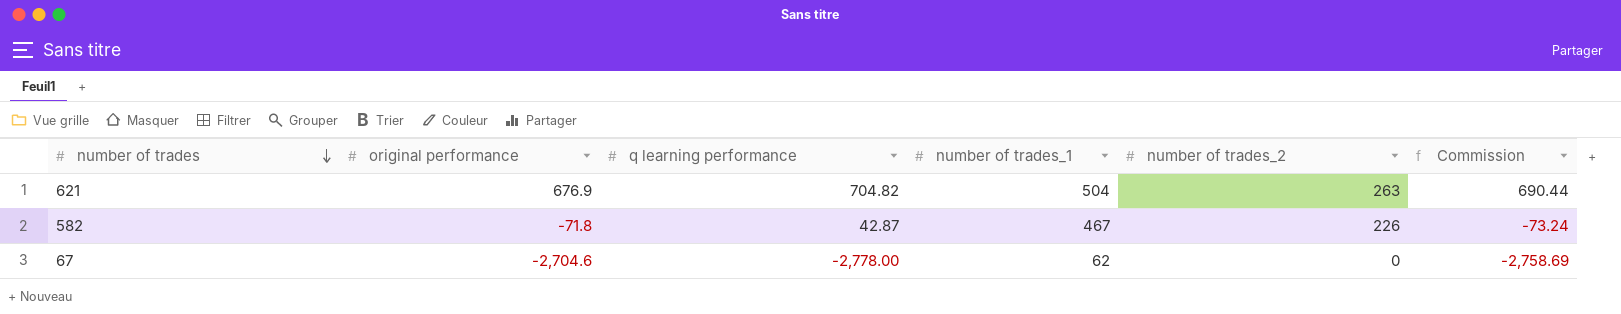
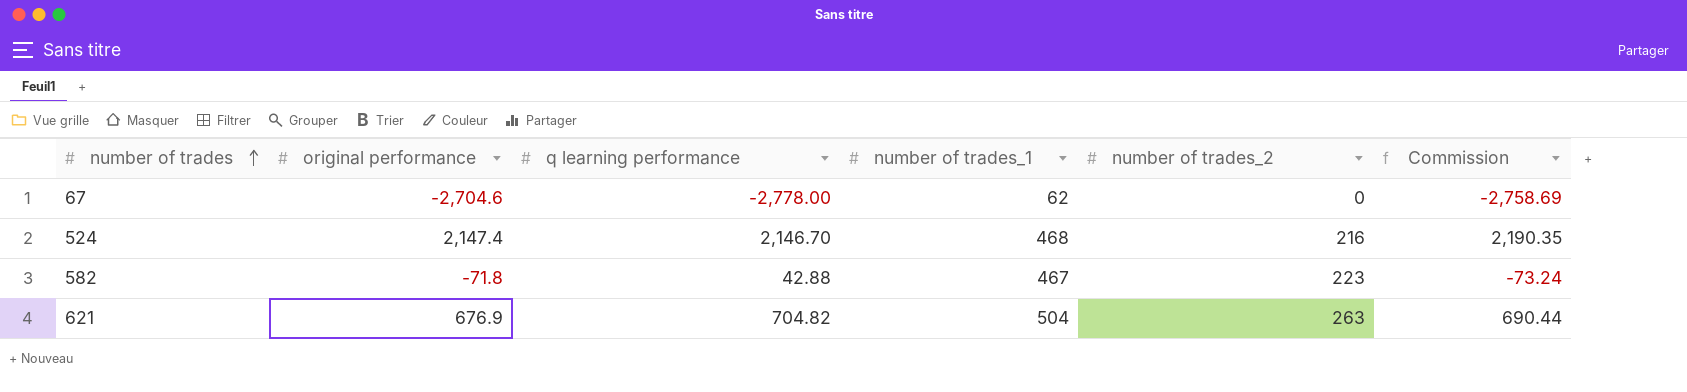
row order: number of trades descending -> number of trades ascending
row 524: none -> 2,147.4 | 2,146.70 | 468 | 216 | 2,190.35
582 | q learning performance: 42.87 -> 42.88
582 | number of trades_2: 226 -> 223

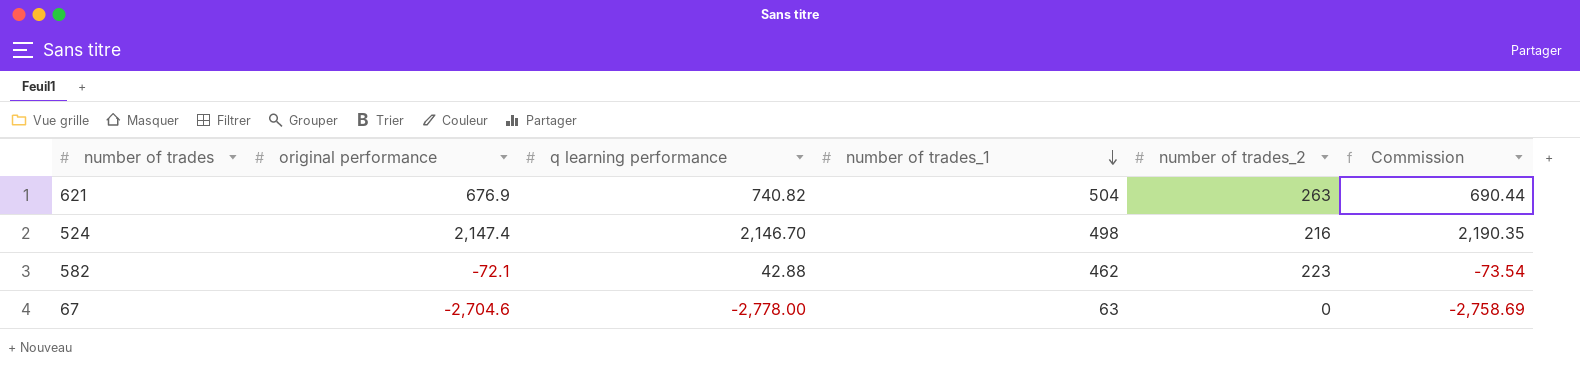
row order: number of trades ascending -> number of trades_1 descending
621 | q learning performance: 704.82 -> 740.82
524 | number of trades_1: 468 -> 498
582 | original performance: -71.8 -> -72.1
582 | number of trades_1: 467 -> 462
582 | Commission: -73.24 -> -73.54
67 | number of trades_1: 62 -> 63

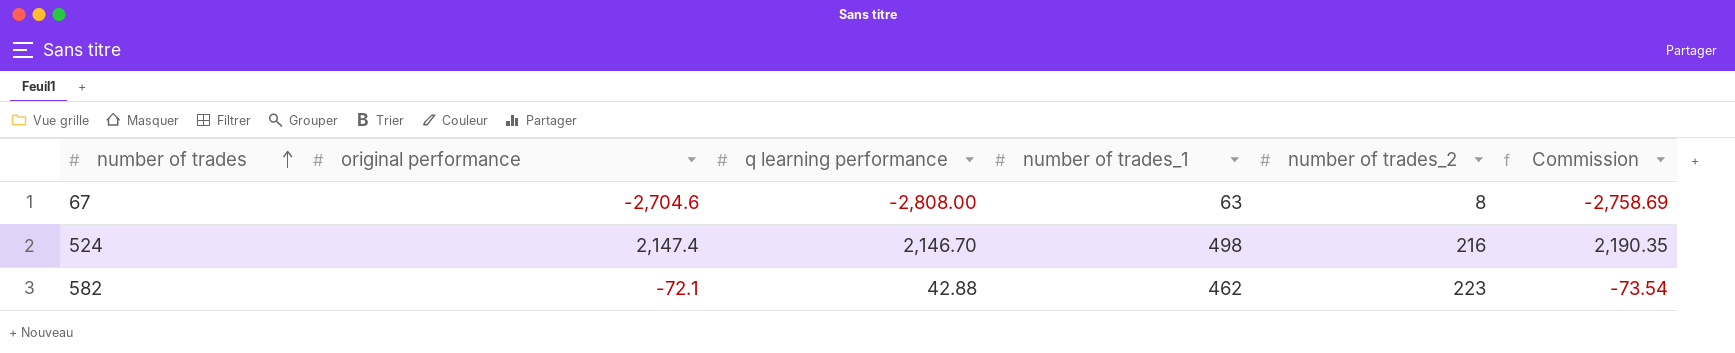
row order: number of trades_1 descending -> number of trades ascending
row 621: 676.9 | 740.82 | 504 | 263 | 690.44 -> none
67 | q learning performance: -2,778.00 -> -2,808.00
67 | number of trades_2: 0 -> 8

